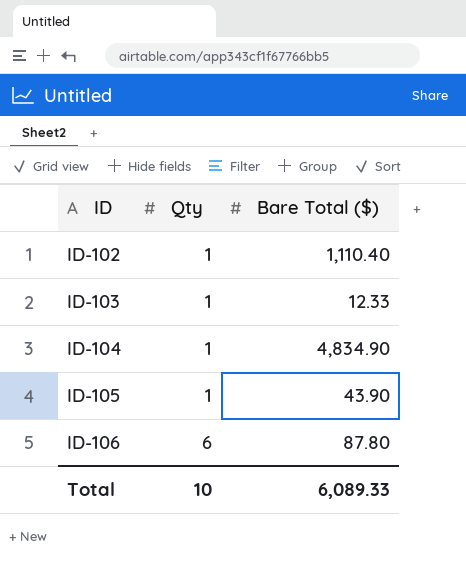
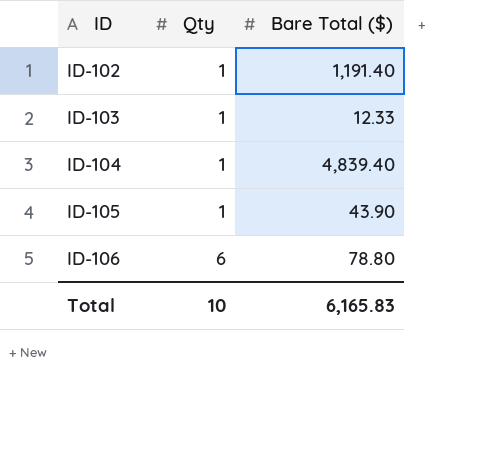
ID-102 | Bare Total ($): 1,110.40 -> 1,191.40
ID-104 | Bare Total ($): 4,834.90 -> 4,839.40
ID-106 | Bare Total ($): 87.80 -> 78.80
Total | Bare Total ($): 6,089.33 -> 6,165.83

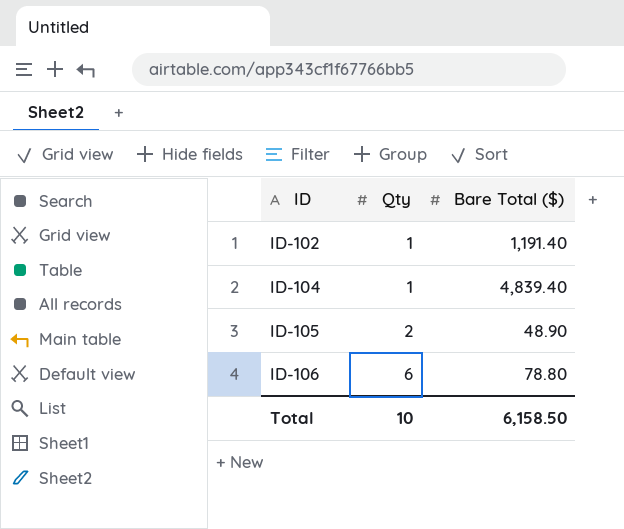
row ID-103: 1 | 12.33 -> none
ID-105 | Qty: 1 -> 2
ID-105 | Bare Total ($): 43.90 -> 48.90
Total | Bare Total ($): 6,165.83 -> 6,158.50

